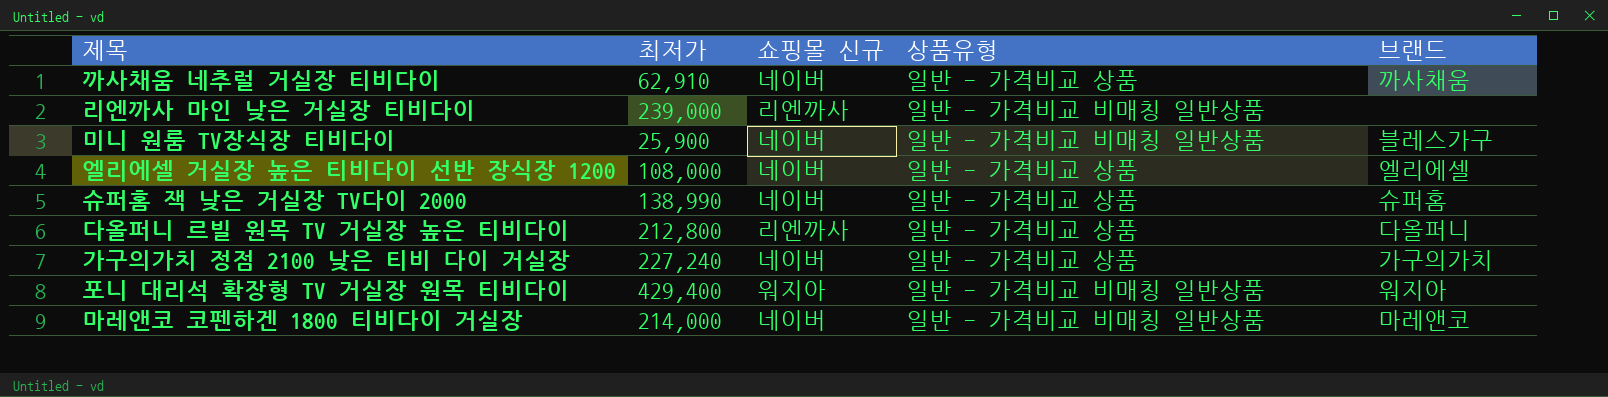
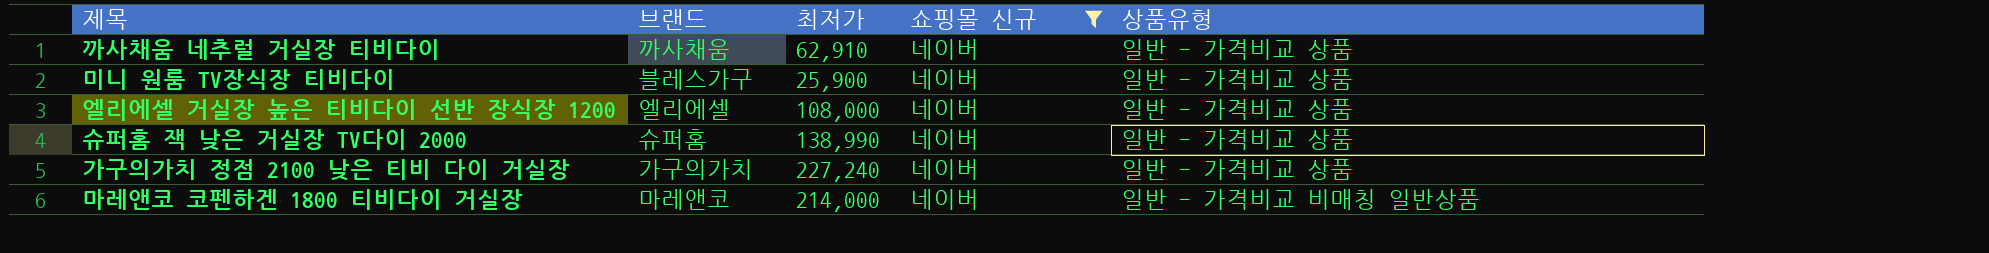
filter: none -> 쇼핑몰 신규 = 네이버
column 브랜드 | position: 5 -> 2
미니 원룸 TV장식장 티비다이 | 상품유형: 일반 - 가격비교 비매칭 일반상품 -> 일반 - 가격비교 상품

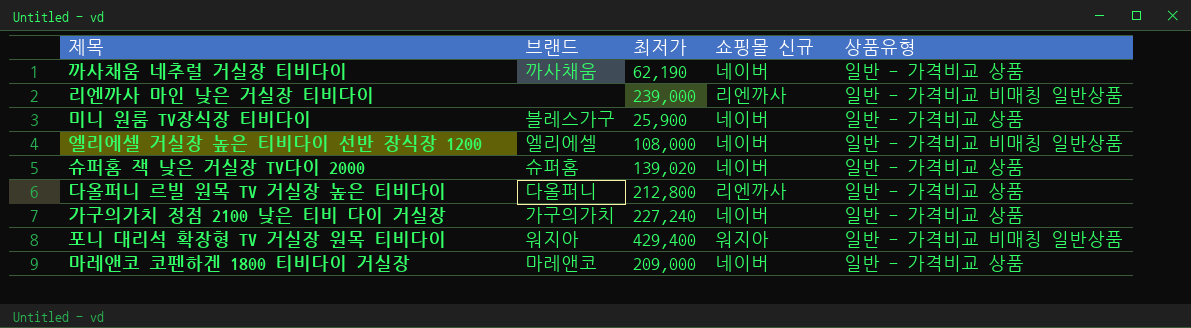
filter: 쇼핑몰 신규 = 네이버 -> none
까사채움 네추럴 거실장 티비다이 | 최저가: 62,910 -> 62,190
엘리에셀 거실장 높은 티비다이 선반 장식장 1200 | 상품유형: 일반 - 가격비교 상품 -> 일반 - 가격비교 비매칭 일반상품
슈퍼홈 잭 낮은 거실장 TV다이 2000 | 최저가: 138,990 -> 139,020
마레앤코 코펜하겐 1800 티비다이 거실장 | 최저가: 214,000 -> 209,000
마레앤코 코펜하겐 1800 티비다이 거실장 | 상품유형: 일반 - 가격비교 비매칭 일반상품 -> 일반 - 가격비교 상품

